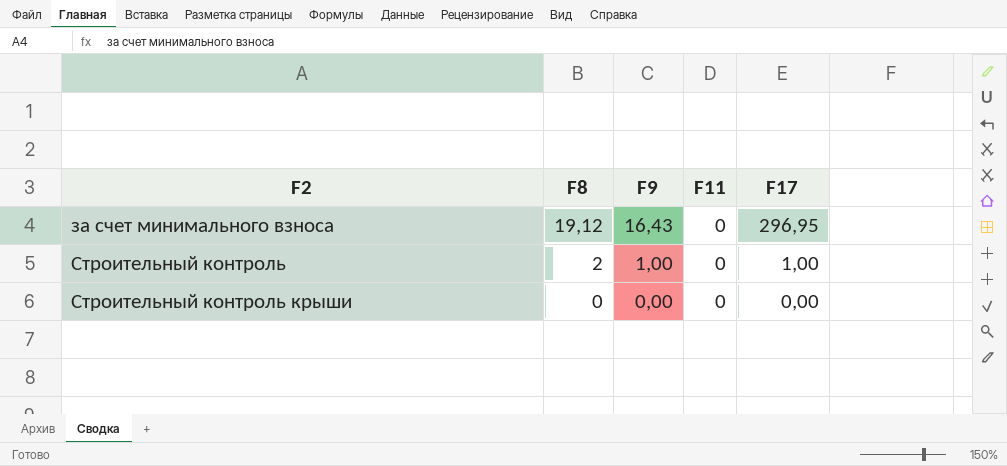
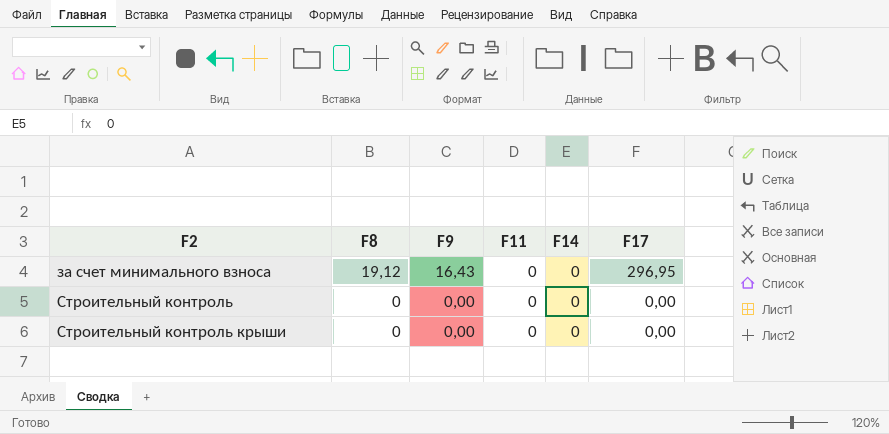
column F14 | position: none -> 5
Строительный контроль | F8: 2 -> 0
Строительный контроль | F9: 1,00 -> 0,00
Строительный контроль | F17: 1,00 -> 0,00

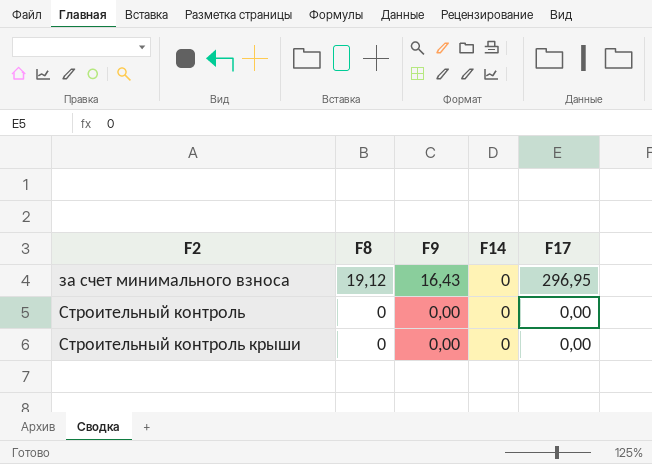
column F11 | position: 4 -> none

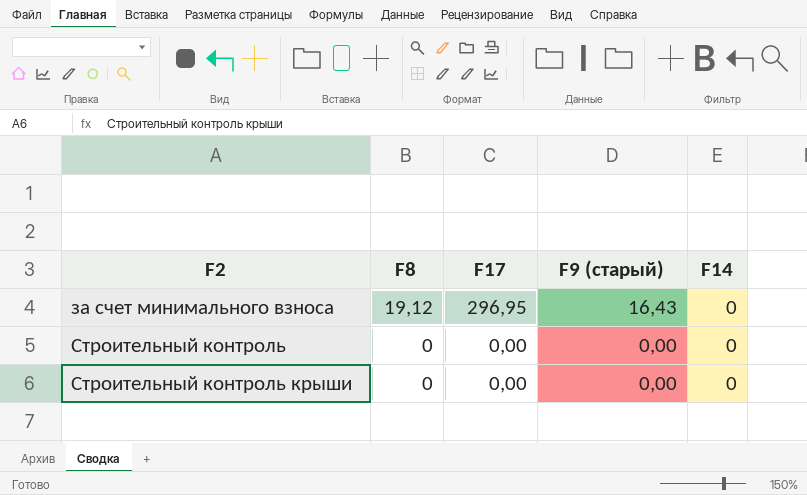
column F17 | position: 5 -> 3
column name: F9 -> F9 (старый)

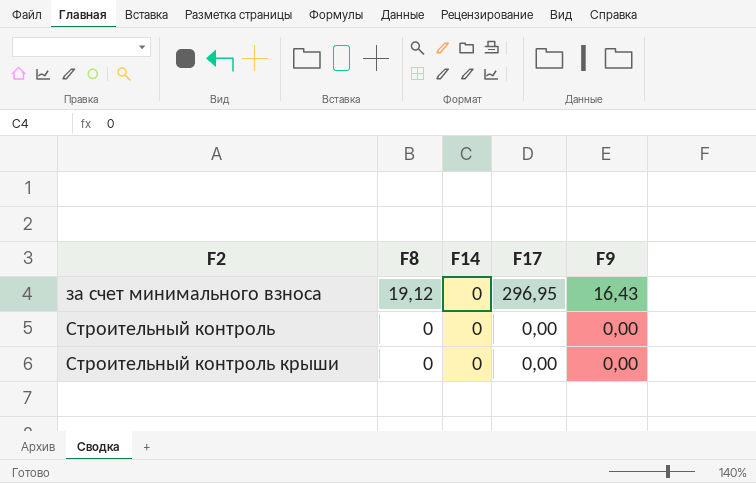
column F14 | position: 5 -> 3
column name: F9 (старый) -> F9

